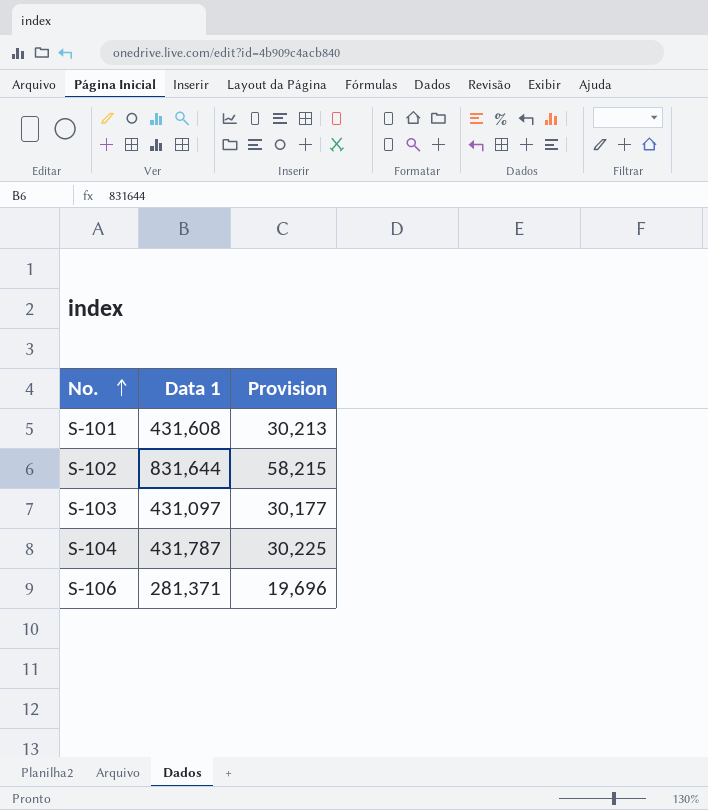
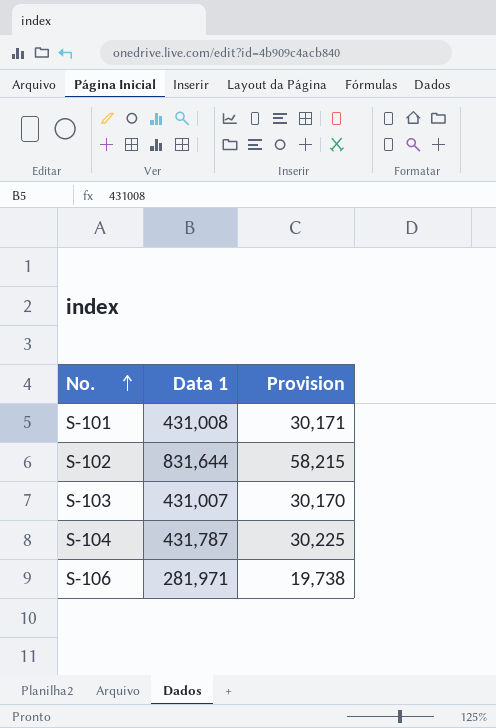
S-101 | Data 1: 431,608 -> 431,008
S-101 | Provision: 30,213 -> 30,171
S-103 | Data 1: 431,097 -> 431,007
S-103 | Provision: 30,177 -> 30,170
S-106 | Data 1: 281,371 -> 281,971
S-106 | Provision: 19,696 -> 19,738

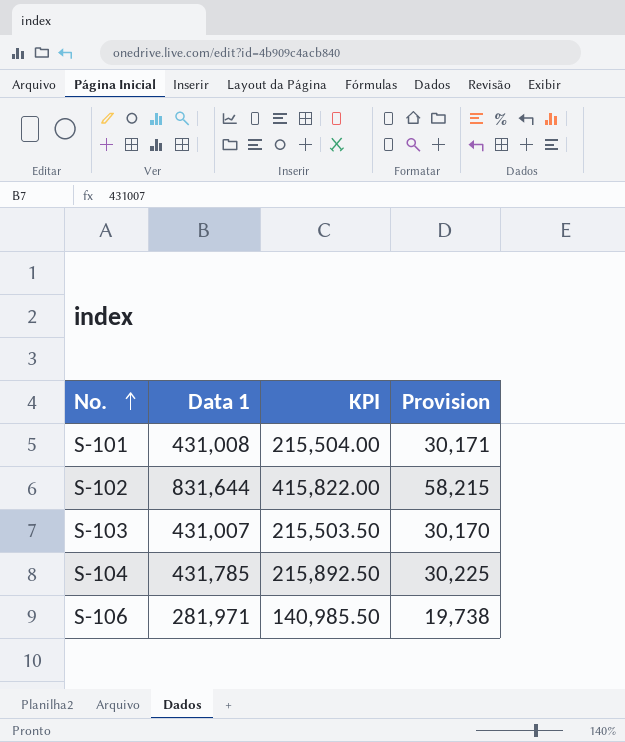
column KPI | formula: none -> [Data 1] * 0.5
S-104 | Data 1: 431,787 -> 431,785

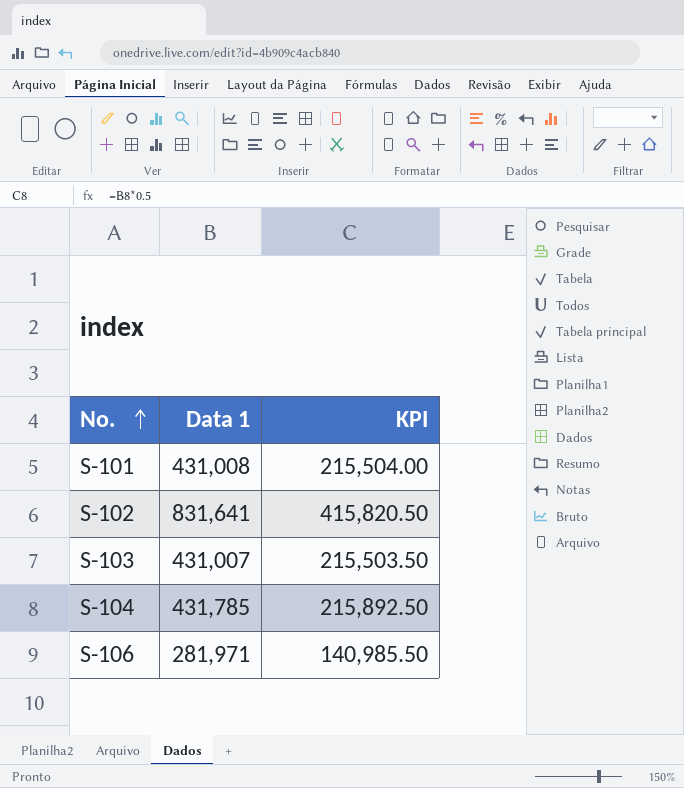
column Provision | formula: [Data 1] * 0.07 -> none
S-102 | Data 1: 831,644 -> 831,641
S-102 | KPI: 415,822.00 -> 415,820.50

